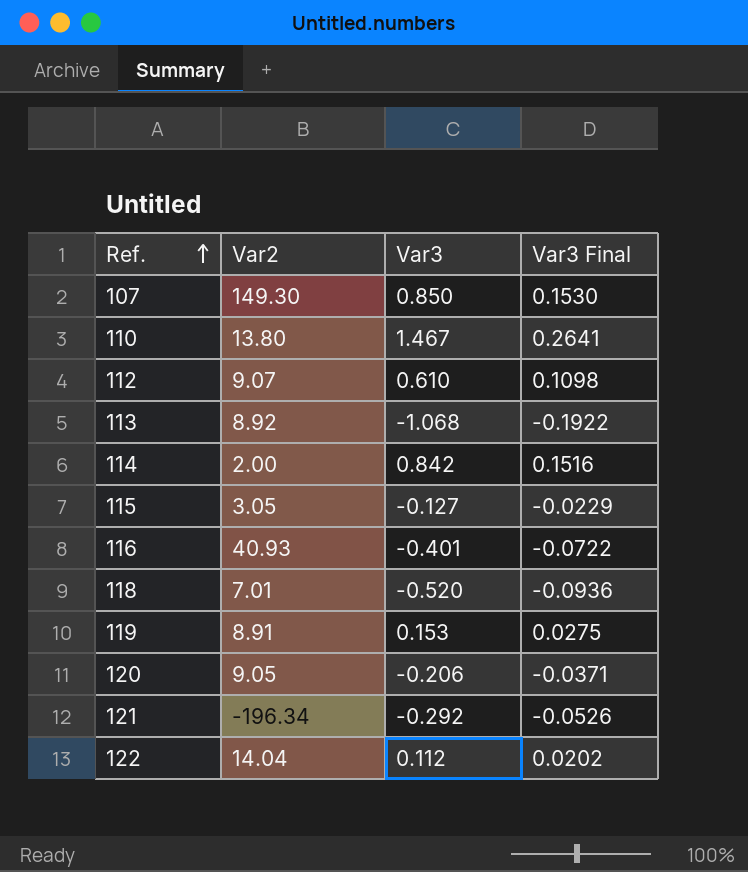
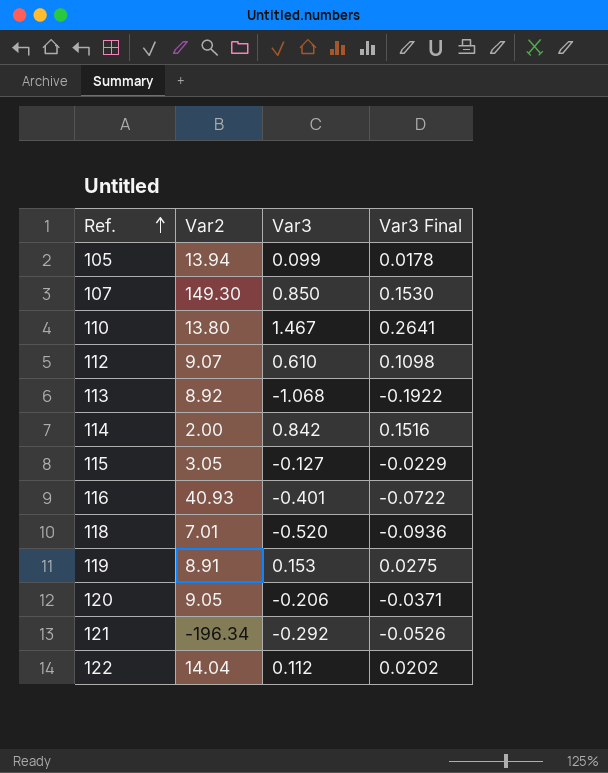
row 105: none -> 13.94 | 0.099 | 0.0178

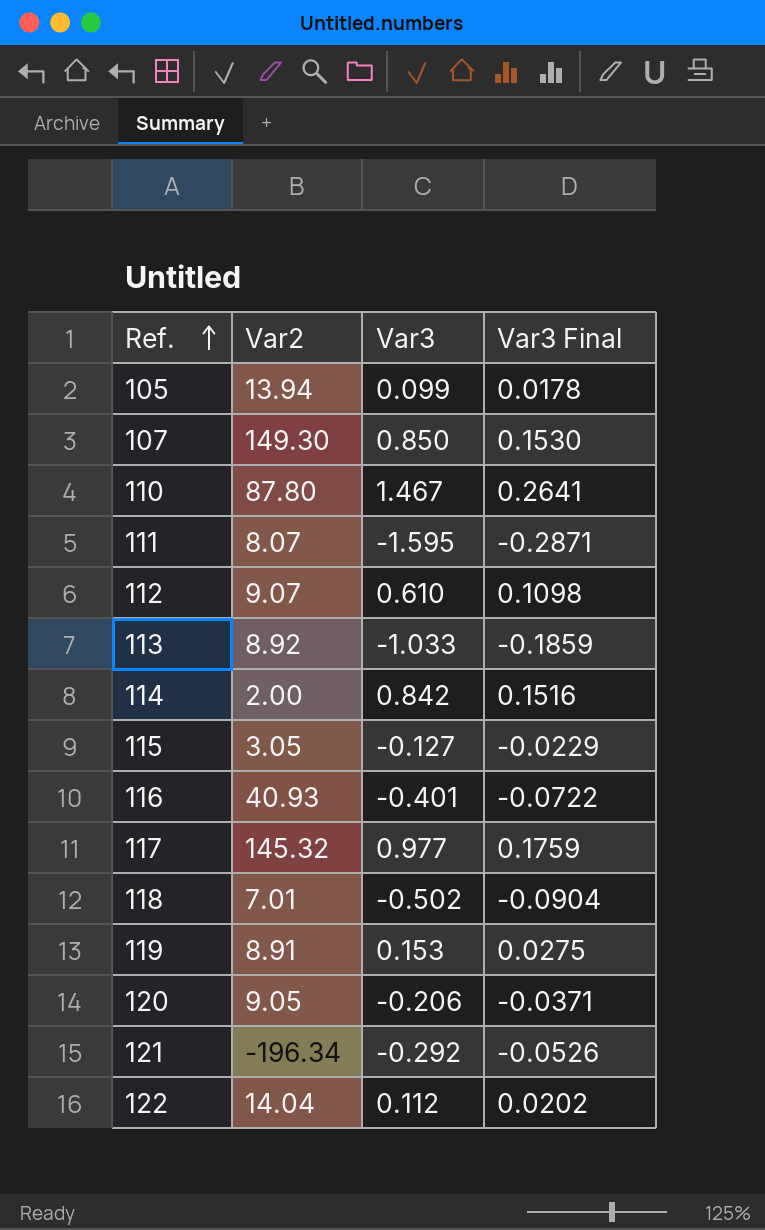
110 | Var2: 13.80 -> 87.80
row 111: none -> 8.07 | -1.595 | -0.2871
113 | Var3: -1.068 -> -1.033
113 | Var3 Final: -0.1922 -> -0.1859
row 117: none -> 145.32 | 0.977 | 0.1759
118 | Var3: -0.520 -> -0.502
118 | Var3 Final: -0.0936 -> -0.0904

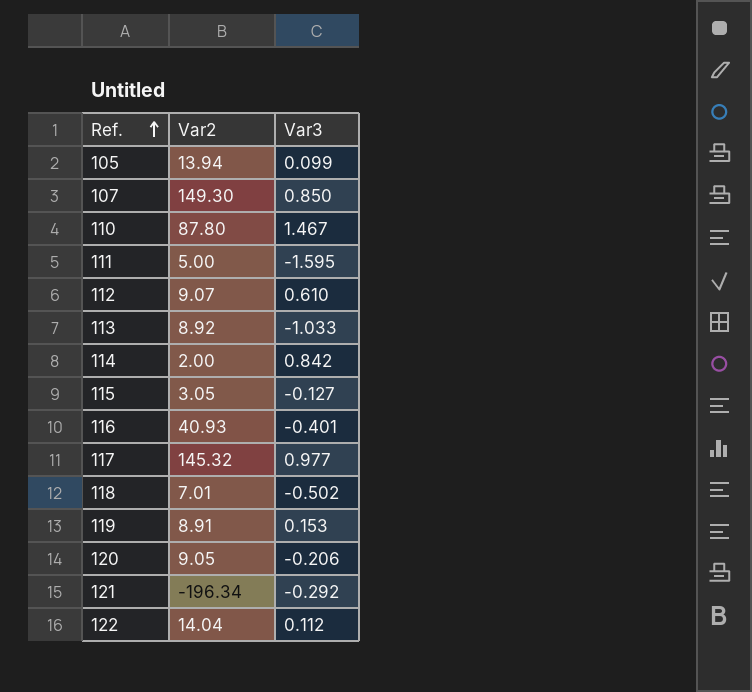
column Var3 Final | formula: [Var3] * 0.18 -> none
111 | Var2: 8.07 -> 5.00

